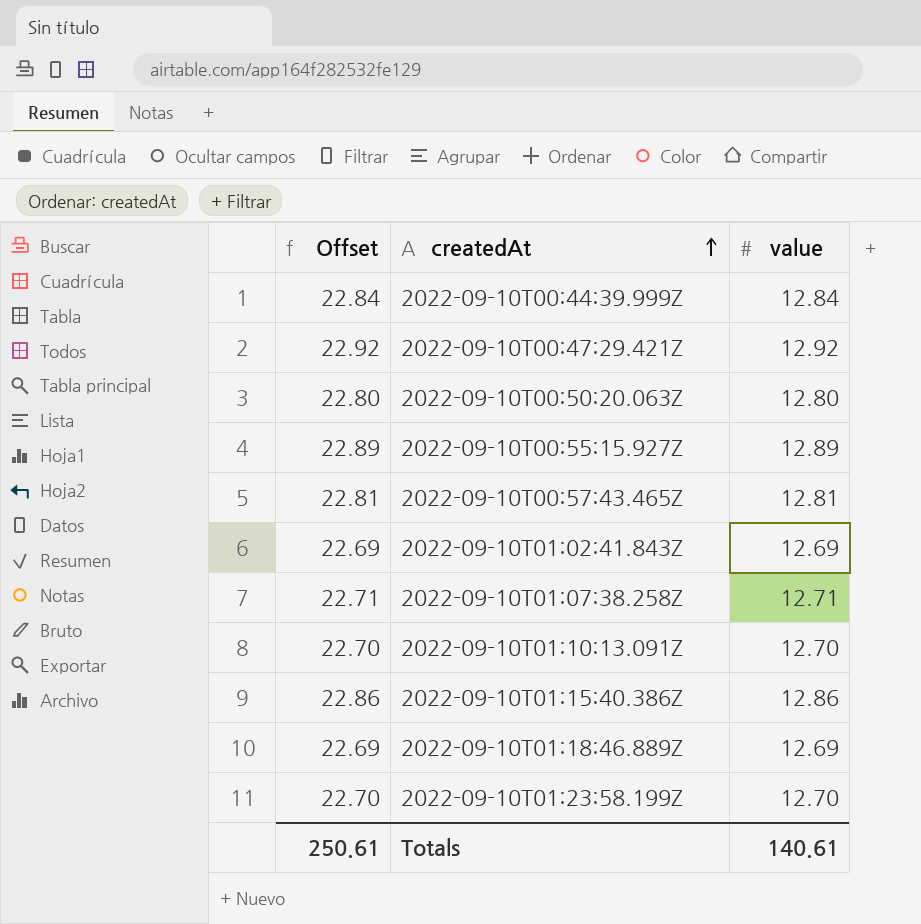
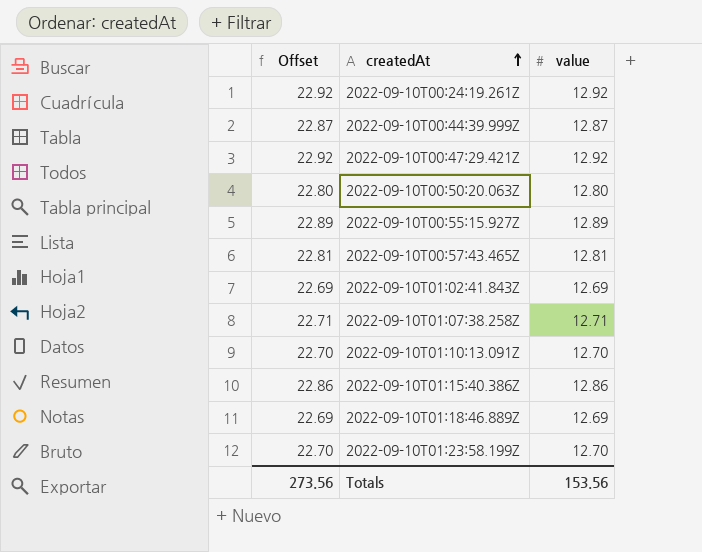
row 2022-09-10T00:24:19.261Z: none -> 22.92 | 12.92
2022-09-10T00:44:39.999Z | Offset: 22.84 -> 22.87
2022-09-10T00:44:39.999Z | value: 12.84 -> 12.87
Totals | Offset: 250.61 -> 273.56
Totals | value: 140.61 -> 153.56

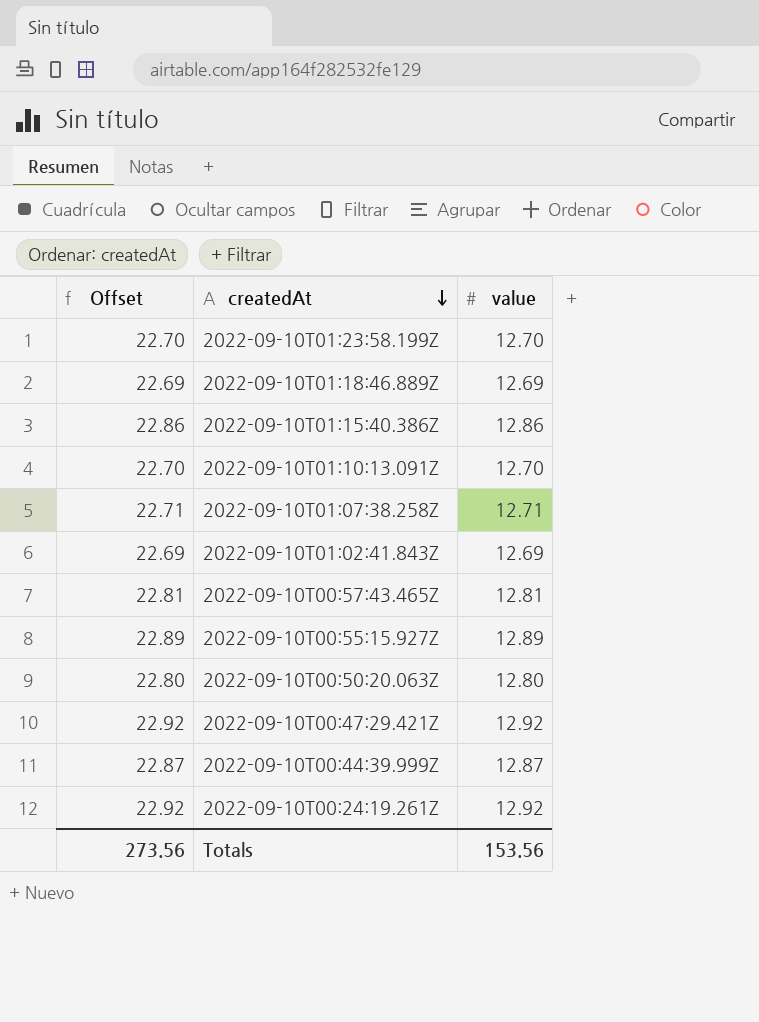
row order: createdAt ascending -> createdAt descending

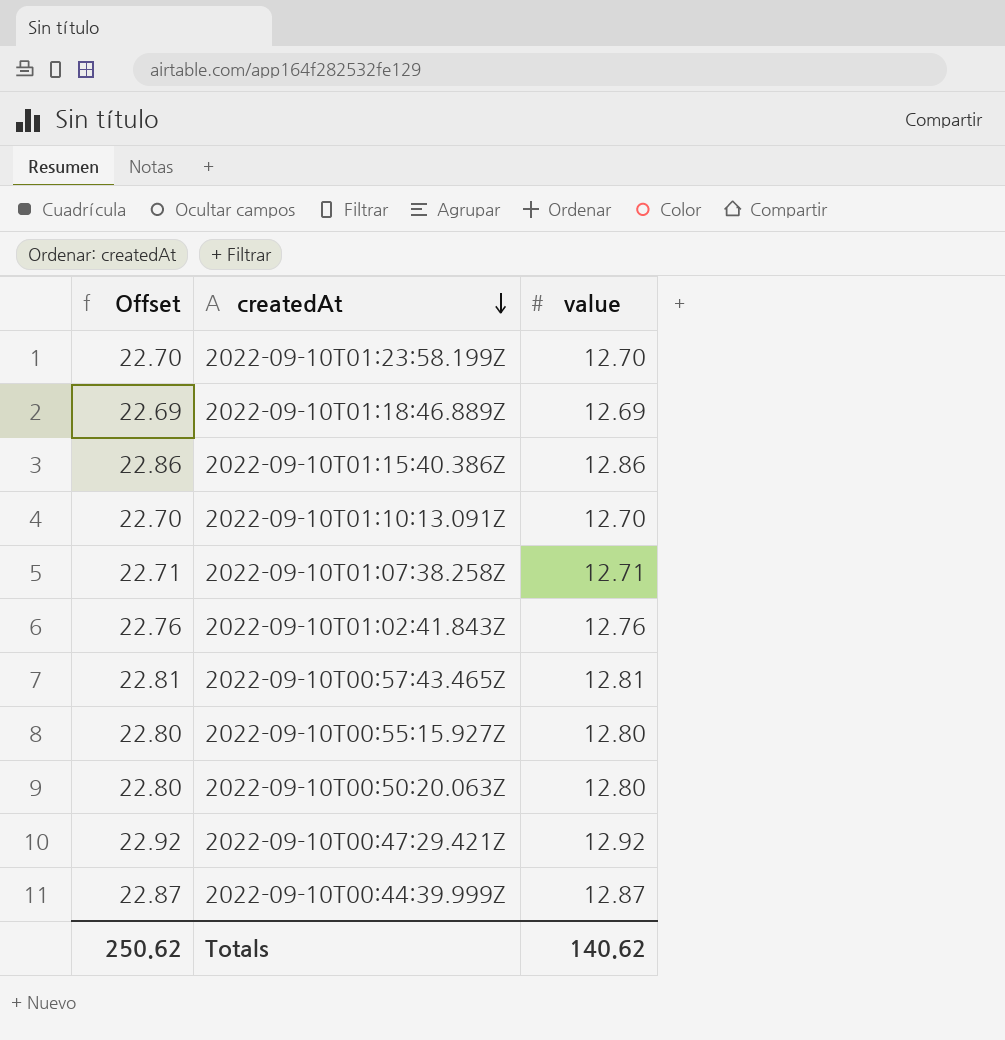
row 2022-09-10T00:24:19.261Z: 22.92 | 12.92 -> none
2022-09-10T01:02:41.843Z | Offset: 22.69 -> 22.76
2022-09-10T01:02:41.843Z | value: 12.69 -> 12.76
2022-09-10T00:55:15.927Z | Offset: 22.89 -> 22.80
2022-09-10T00:55:15.927Z | value: 12.89 -> 12.80
Totals | Offset: 273.56 -> 250.62
Totals | value: 153.56 -> 140.62

